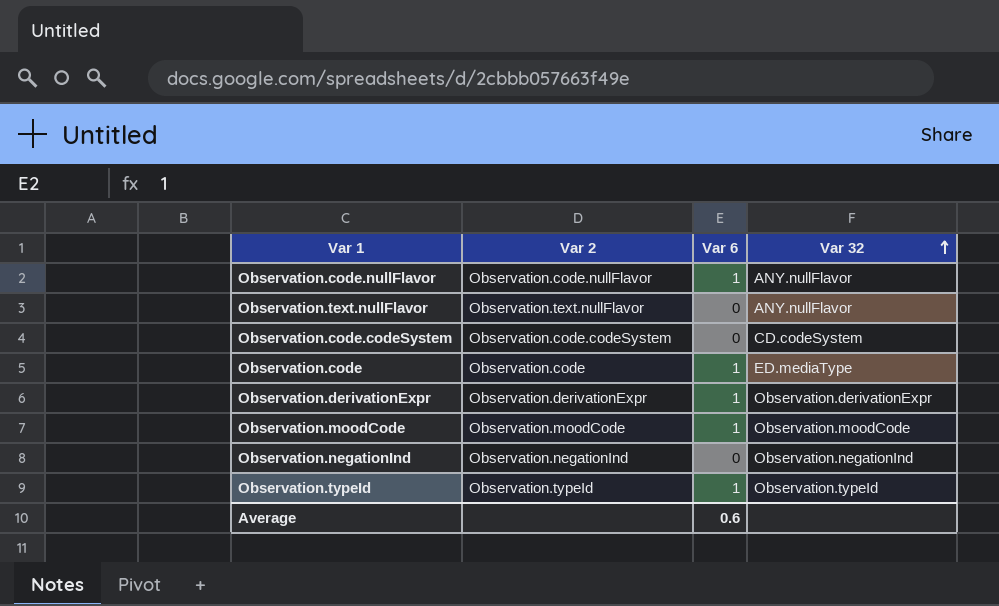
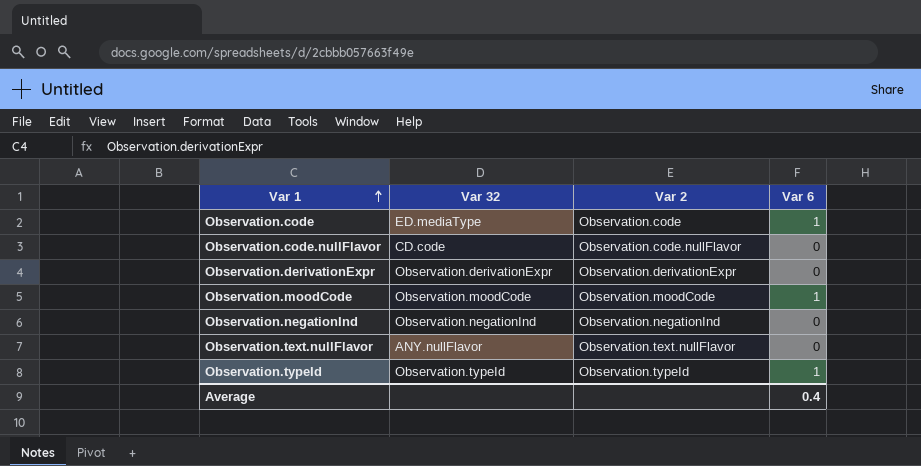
row order: Var 32 ascending -> Var 1 ascending
column Var 32 | position: 4 -> 2
row Observation.code.codeSystem: Observation.code.codeSystem | 0 | CD.codeSystem -> none
Observation.code.nullFlavor | Var 32: ANY.nullFlavor -> CD.code
Observation.code.nullFlavor | Var 6: 1 -> 0
Observation.derivationExpr | Var 6: 1 -> 0
Average | Var 6: 0.6 -> 0.4

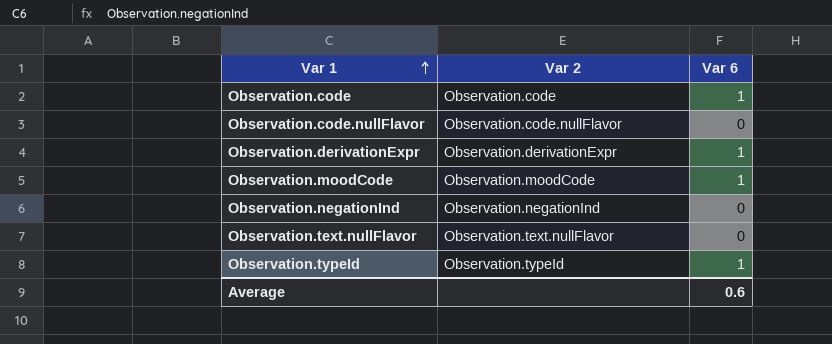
column Var 32 | position: 2 -> none
Observation.derivationExpr | Var 6: 0 -> 1
Average | Var 6: 0.4 -> 0.6

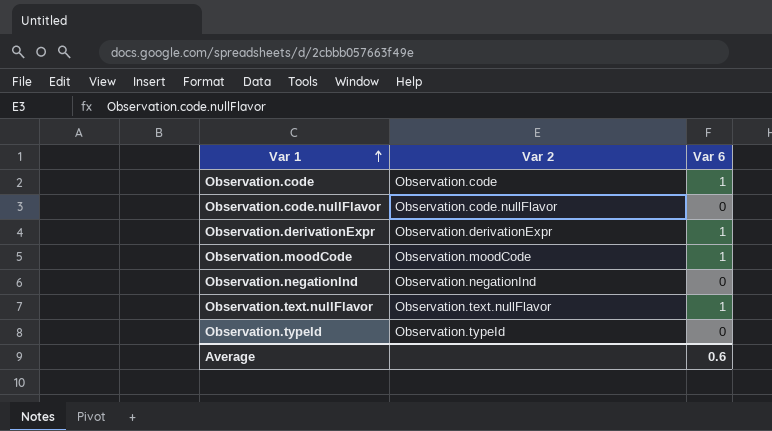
Observation.text.nullFlavor | Var 6: 0 -> 1
Observation.typeId | Var 6: 1 -> 0

